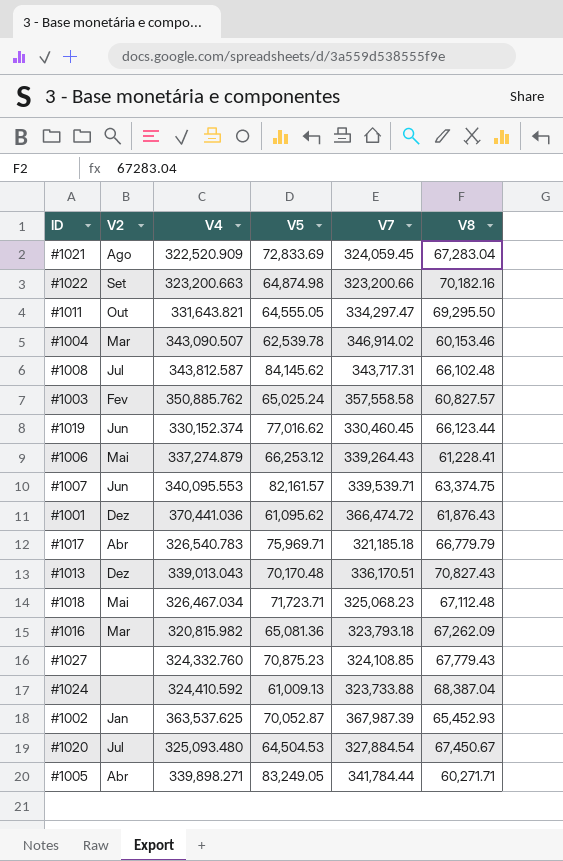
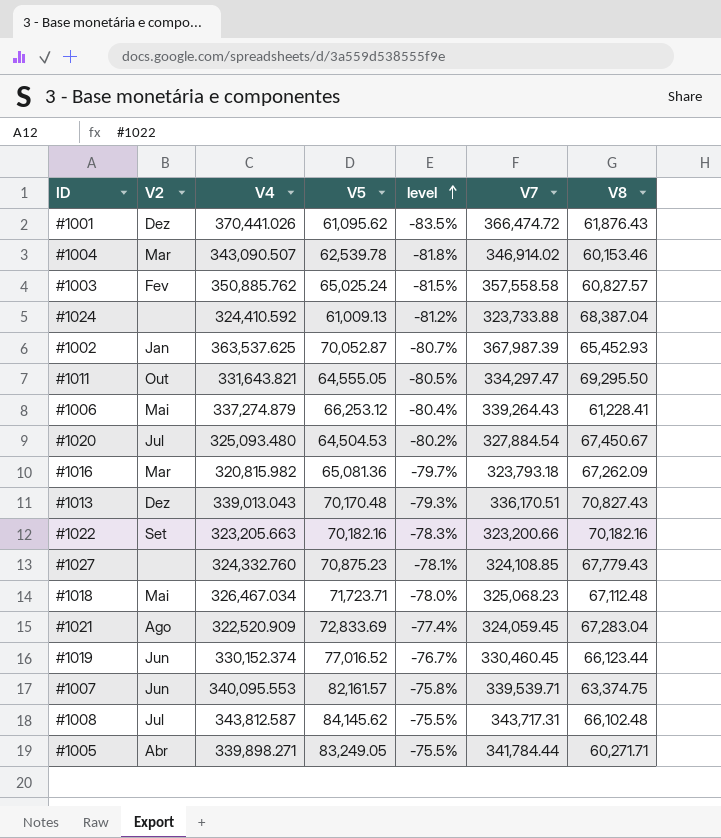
row order: none -> level ascending
column level | formula: none -> ([V5] - [V4]) / [V4]
row #1017: Abr | 326,540.783 | 75,969.71 | 321,185.18 | 66,779.79 -> none
#1001 | V4: 370,441.036 -> 370,441.026
#1022 | V4: 323,200.663 -> 323,205.663
#1022 | V5: 64,874.98 -> 70,182.16
#1019 | V5: 77,016.62 -> 77,016.52

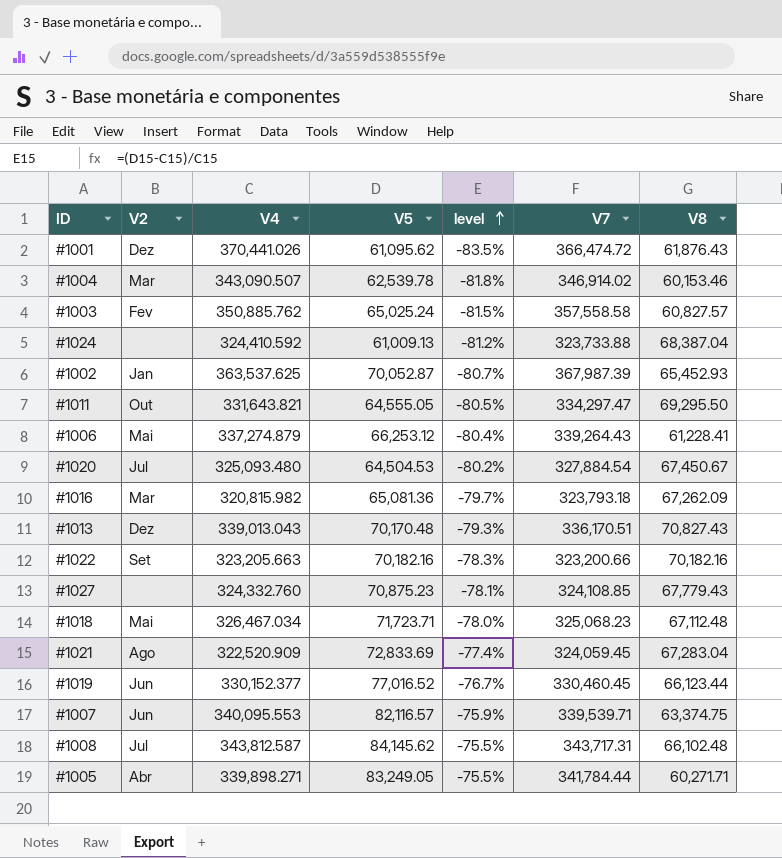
#1019 | V4: 330,152.374 -> 330,152.377
#1007 | V5: 82,161.57 -> 82,116.57
#1007 | level: -75.8% -> -75.9%

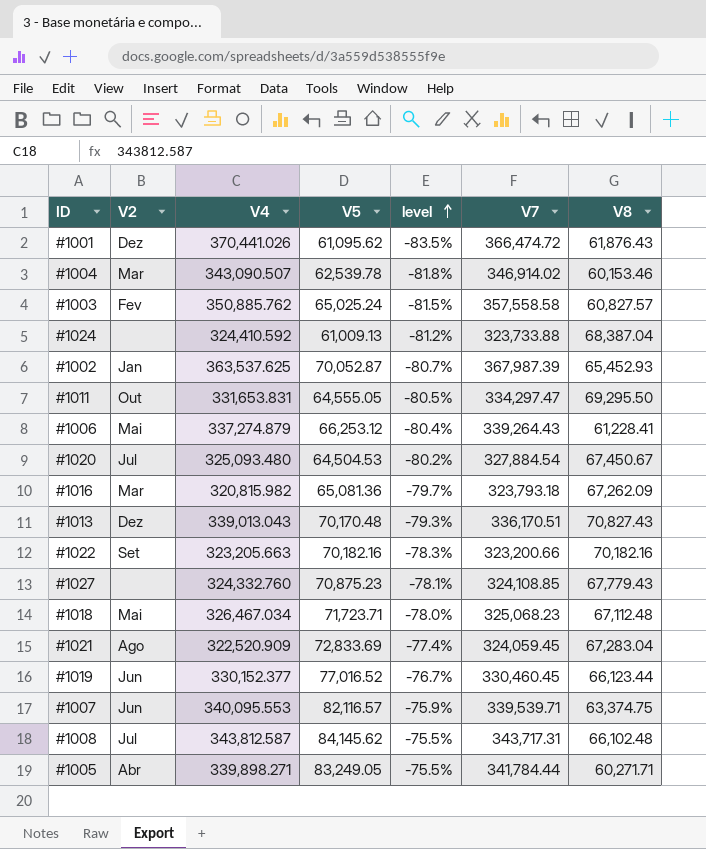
#1011 | V4: 331,643.821 -> 331,653.831

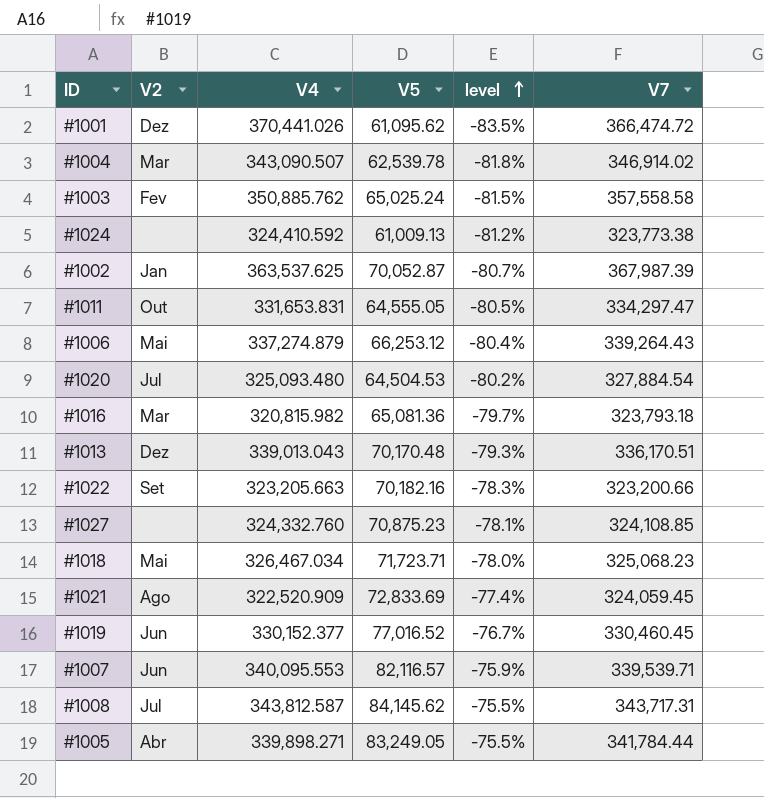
column V8 | position: 7 -> none
#1024 | V7: 323,733.88 -> 323,773.38

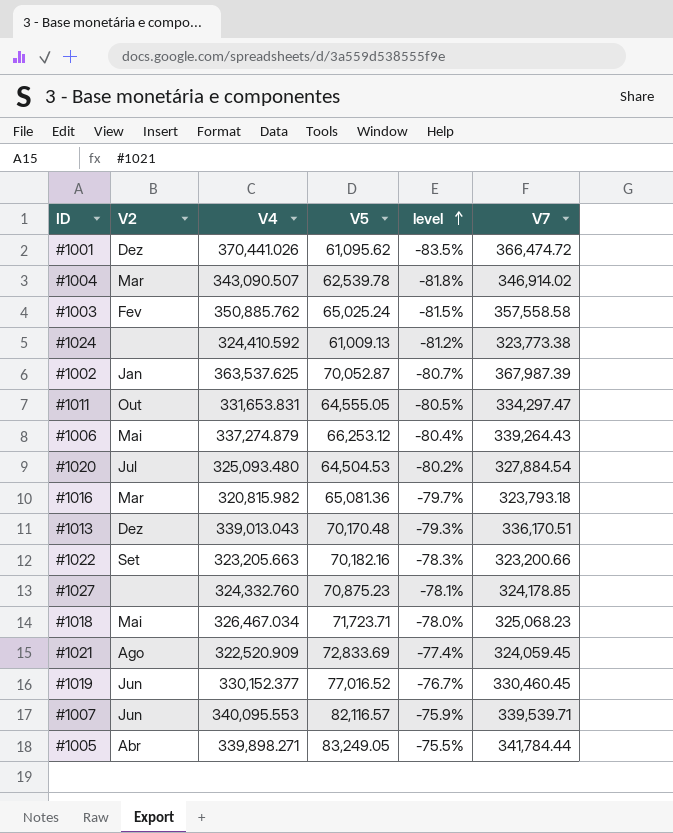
row #1008: Jul | 343,812.587 | 84,145.62 | -75.5% | 343,717.31 -> none
#1027 | V7: 324,108.85 -> 324,178.85

